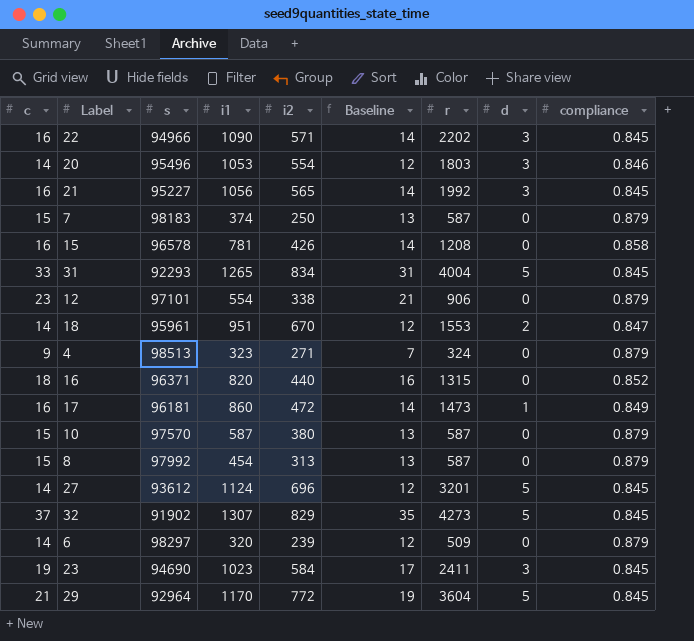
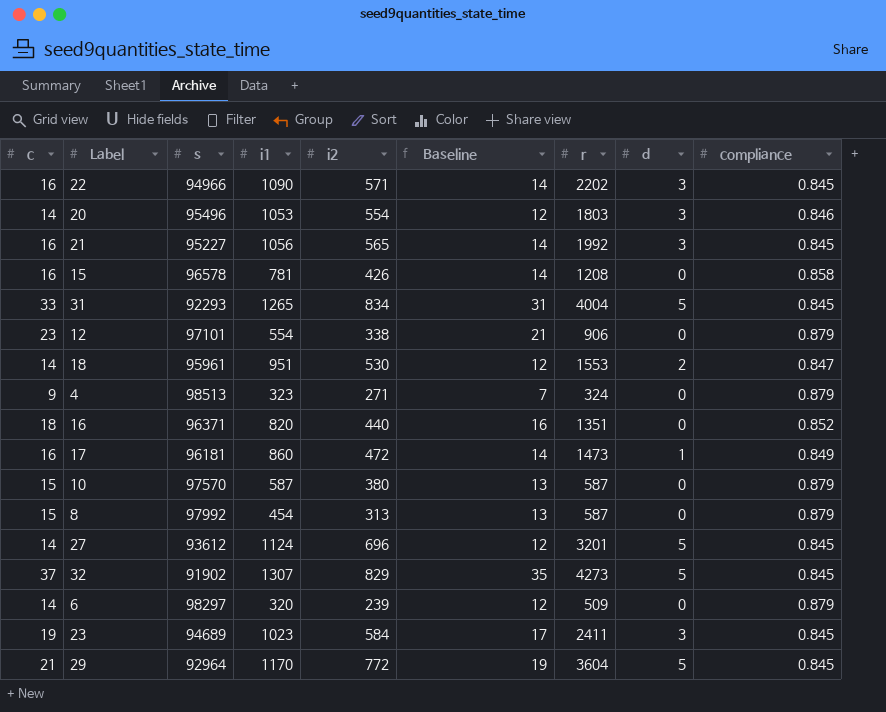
row 7: 15 | 98183 | 374 | 250 | 13 | 587 | 0 | 0.879 -> none
18 | i2: 670 -> 530
16 | r: 1315 -> 1351
23 | s: 94690 -> 94689

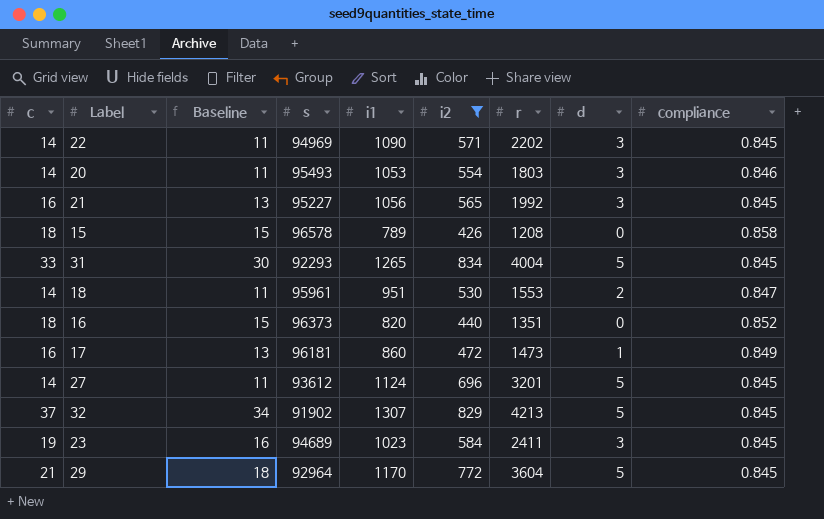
filter: none -> i2 >= 426
column Baseline | formula: [c] - 2 -> [c] - 3
column Baseline | position: 6 -> 3
22 | c: 16 -> 14
22 | s: 94966 -> 94969
20 | s: 95496 -> 95493
15 | c: 16 -> 18
15 | i1: 781 -> 789
16 | s: 96371 -> 96373
32 | r: 4273 -> 4213

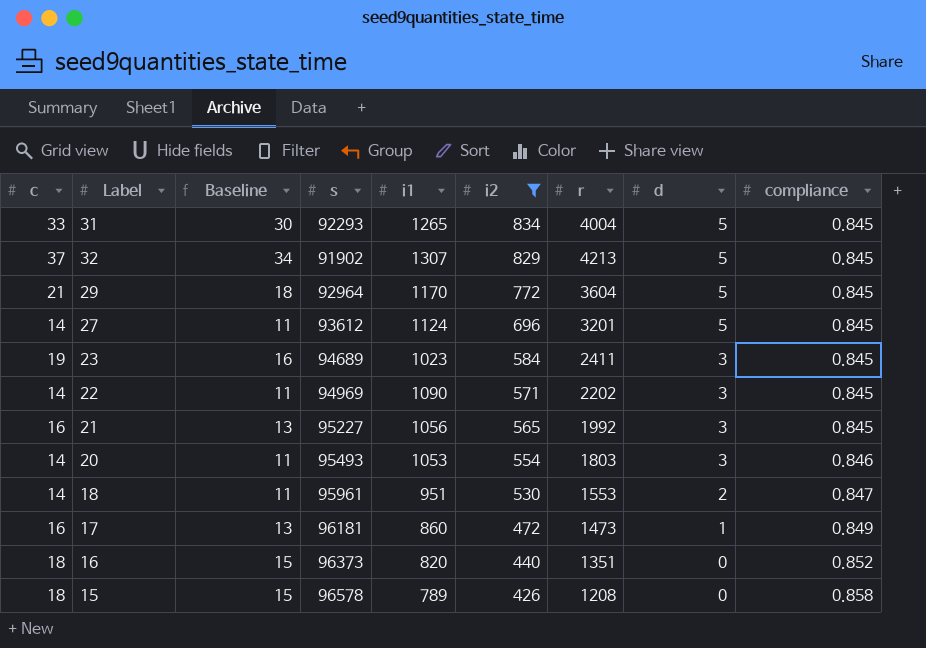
row order: none -> i2 descending

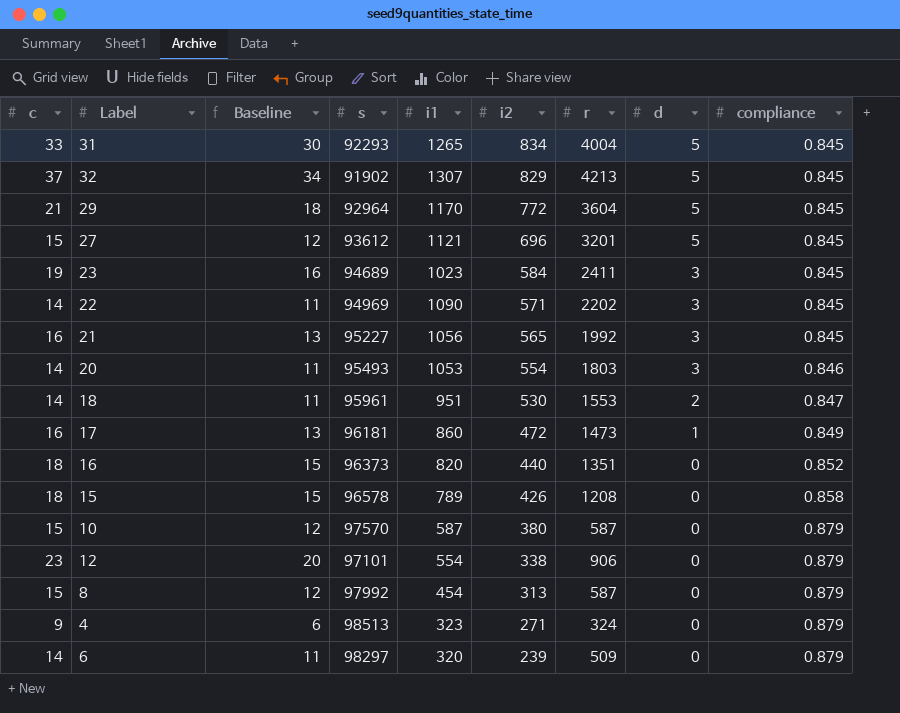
filter: i2 >= 426 -> none
27 | c: 14 -> 15
27 | Baseline: 11 -> 12
27 | i1: 1124 -> 1121

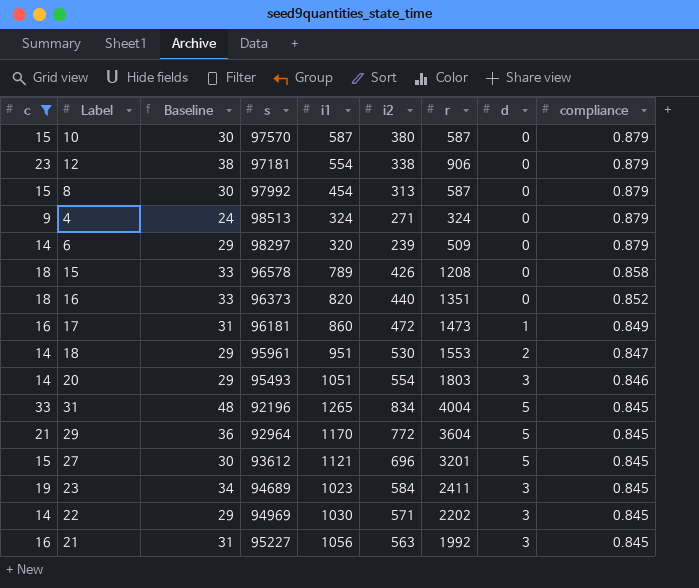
filter: none -> c != 37
row order: i2 descending -> compliance descending
column Baseline | formula: [c] - 3 -> [c] + 15
12 | s: 97101 -> 97181
4 | i1: 323 -> 324
20 | i1: 1053 -> 1051
31 | s: 92293 -> 92196
22 | i1: 1090 -> 1030
21 | i2: 565 -> 563

